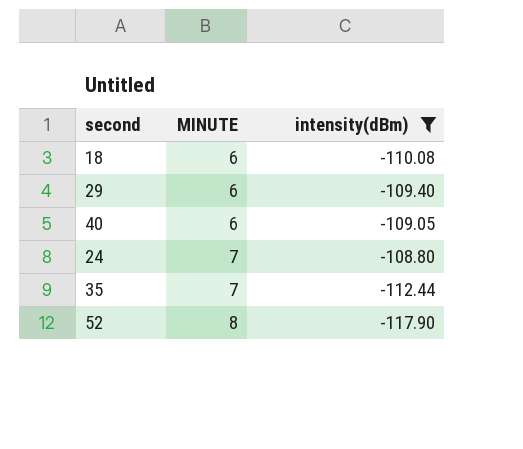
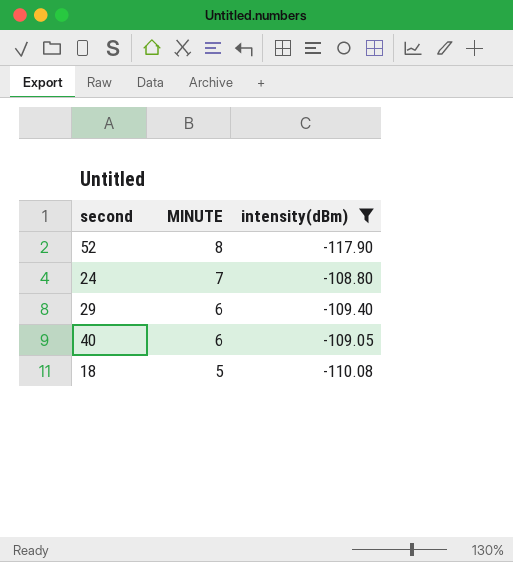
row order: MINUTE ascending -> MINUTE descending
row 35: 7 | -112.44 -> none
18 | MINUTE: 6 -> 5

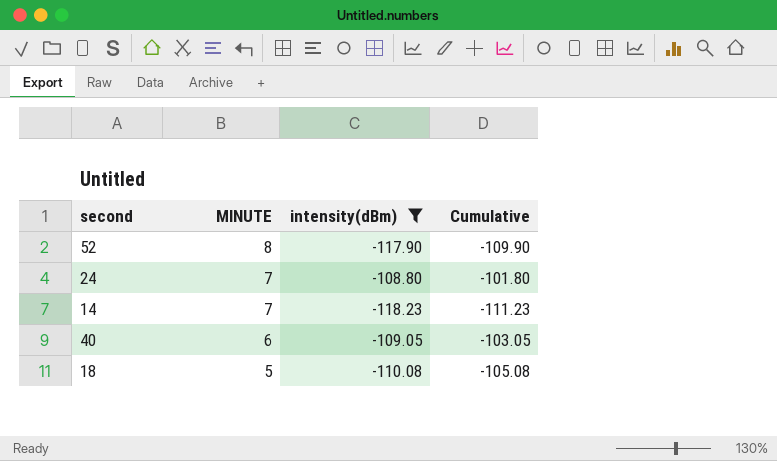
column Cumulative | formula: none -> [MINUTE] + [intensity(dBm)]
row 29: 6 | -109.40 -> none
row 14: none -> 7 | -118.23 | -111.23

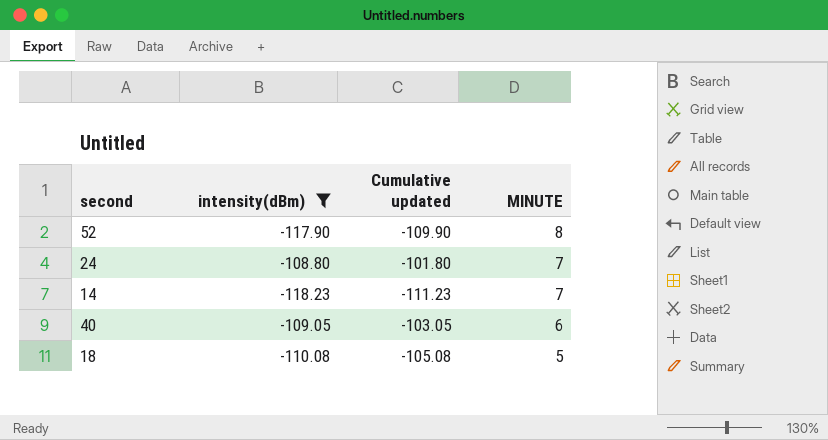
column name: Cumulative -> Cumulative updated
column MINUTE | position: 2 -> 4

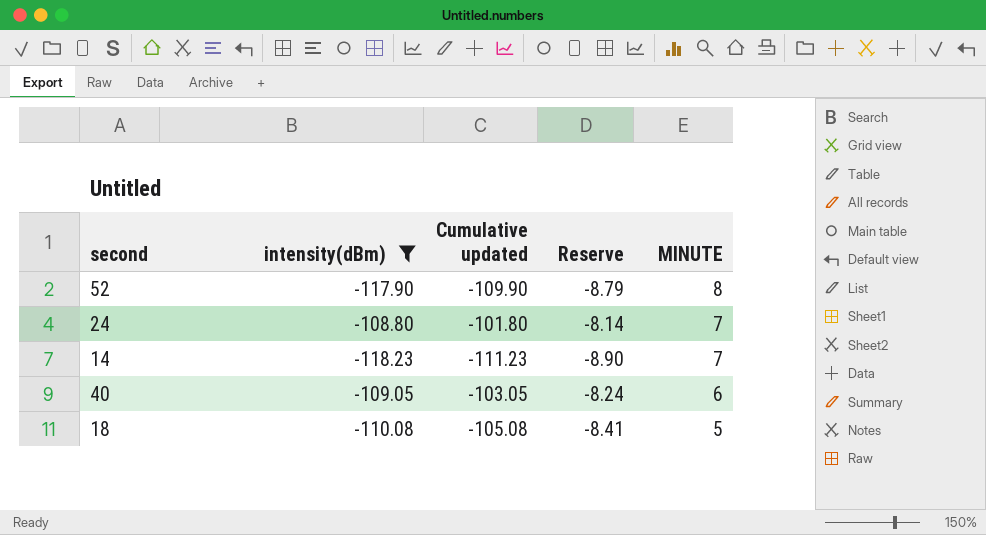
column Reserve | formula: none -> [Cumulative updated] * 0.08

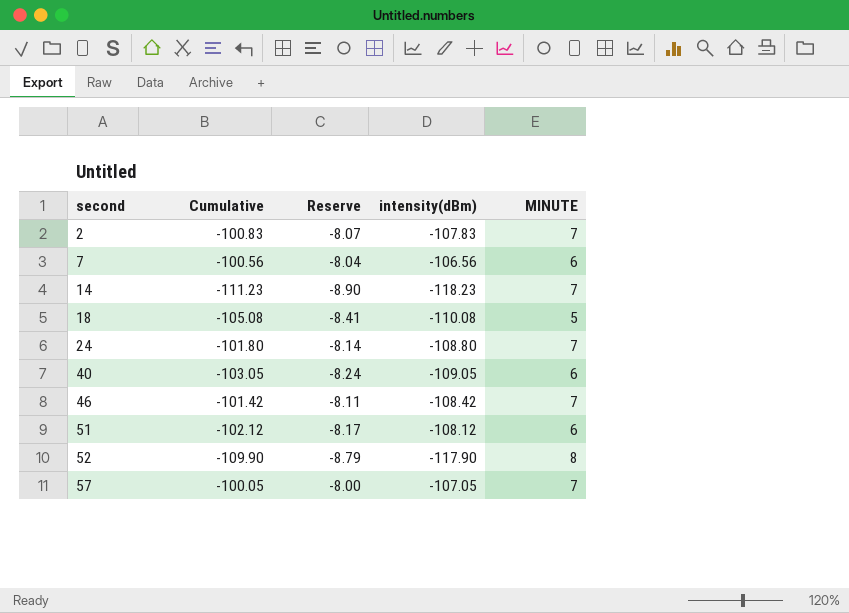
filter: intensity(dBm) <= -108.80 -> none
row order: MINUTE descending -> second ascending
column name: Cumulative updated -> Cumulative
column intensity(dBm) | position: 2 -> 4

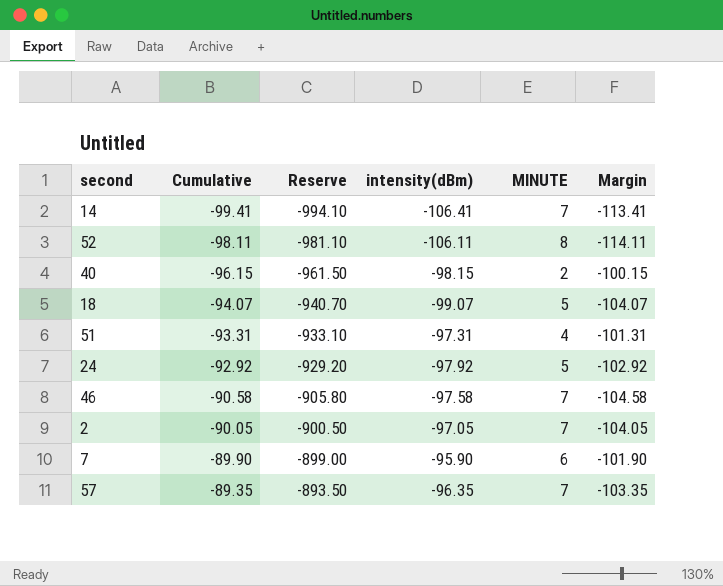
row order: second ascending -> Cumulative ascending
column Reserve | formula: [Cumulative] * 0.08 -> [Cumulative] * 10
column Margin | formula: none -> [intensity(dBm)] - [MINUTE]
14 | Cumulative: -111.23 -> -99.41
14 | intensity(dBm): -118.23 -> -106.41
52 | Cumulative: -109.90 -> -98.11
52 | intensity(dBm): -117.90 -> -106.11
40 | Cumulative: -103.05 -> -96.15
40 | intensity(dBm): -109.05 -> -98.15
40 | MINUTE: 6 -> 2
18 | Cumulative: -105.08 -> -94.07
18 | intensity(dBm): -110.08 -> -99.07
51 | Cumulative: -102.12 -> -93.31
51 | intensity(dBm): -108.12 -> -97.31
51 | MINUTE: 6 -> 4
24 | Cumulative: -101.80 -> -92.92
24 | intensity(dBm): -108.80 -> -97.92
24 | MINUTE: 7 -> 5
46 | Cumulative: -101.42 -> -90.58
46 | intensity(dBm): -108.42 -> -97.58
2 | Cumulative: -100.83 -> -90.05
2 | intensity(dBm): -107.83 -> -97.05
7 | Cumulative: -100.56 -> -89.90
7 | intensity(dBm): -106.56 -> -95.90
57 | Cumulative: -100.05 -> -89.35
57 | intensity(dBm): -107.05 -> -96.35

